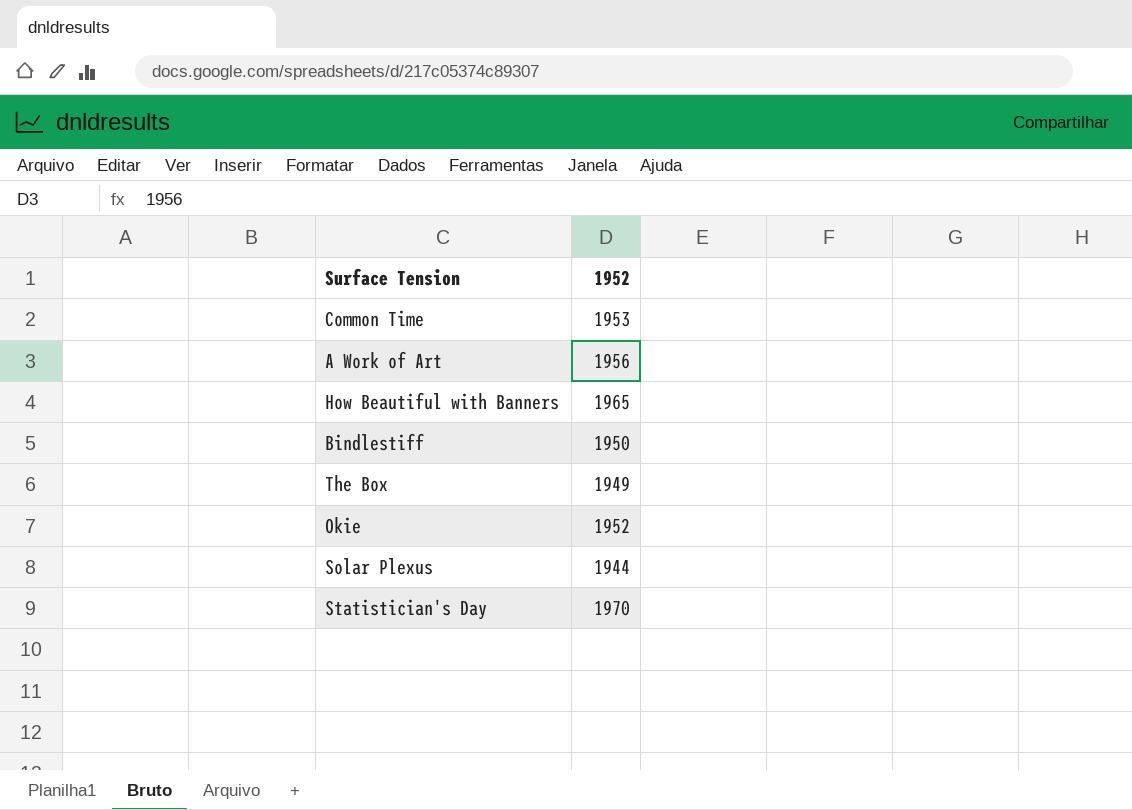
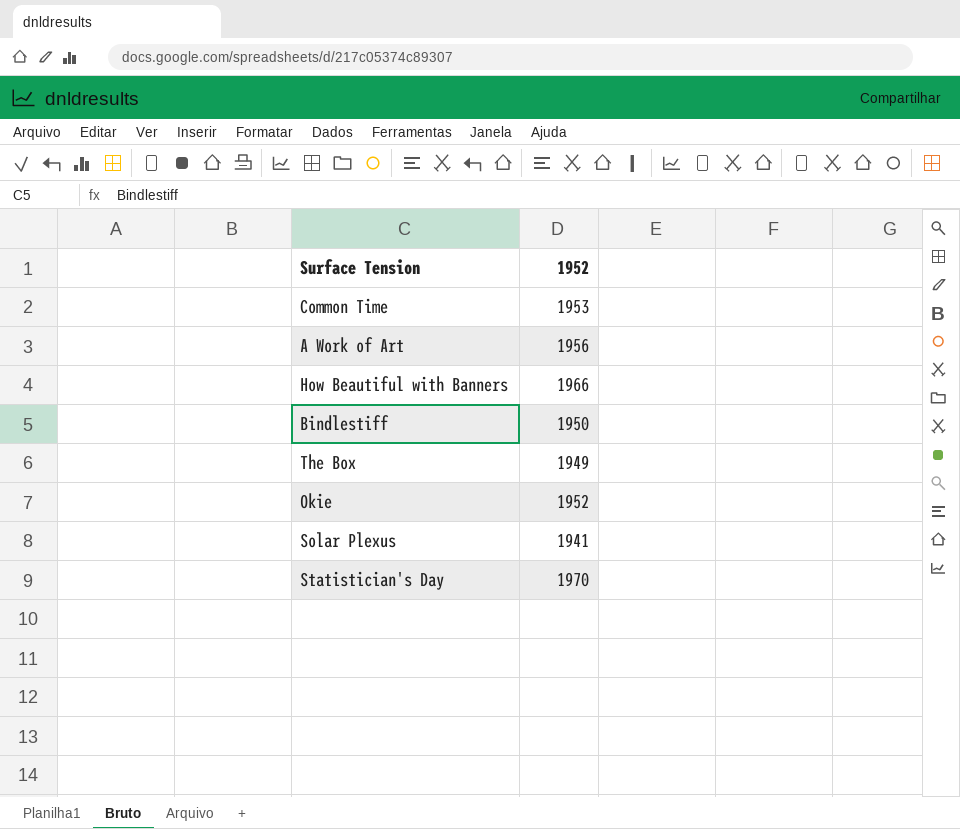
How Beautiful with Banners | 1952: 1965 -> 1966
Solar Plexus | 1952: 1944 -> 1941

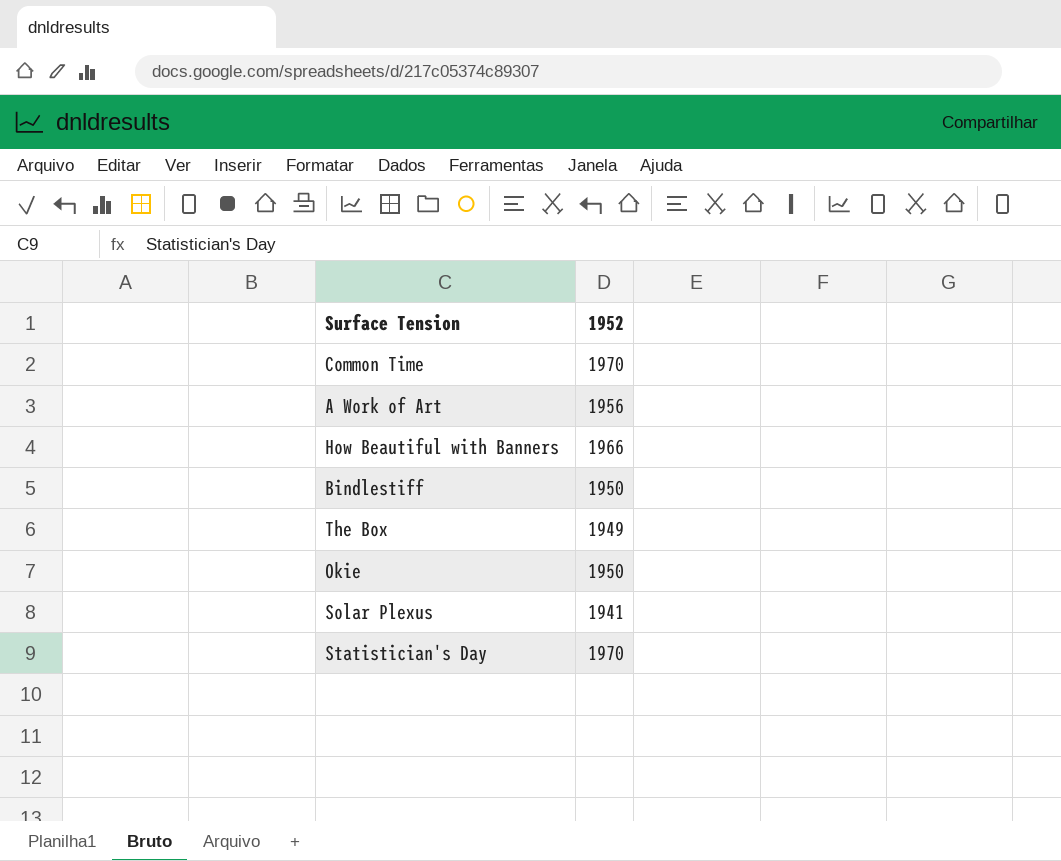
Common Time | 1952: 1953 -> 1970
Okie | 1952: 1952 -> 1950

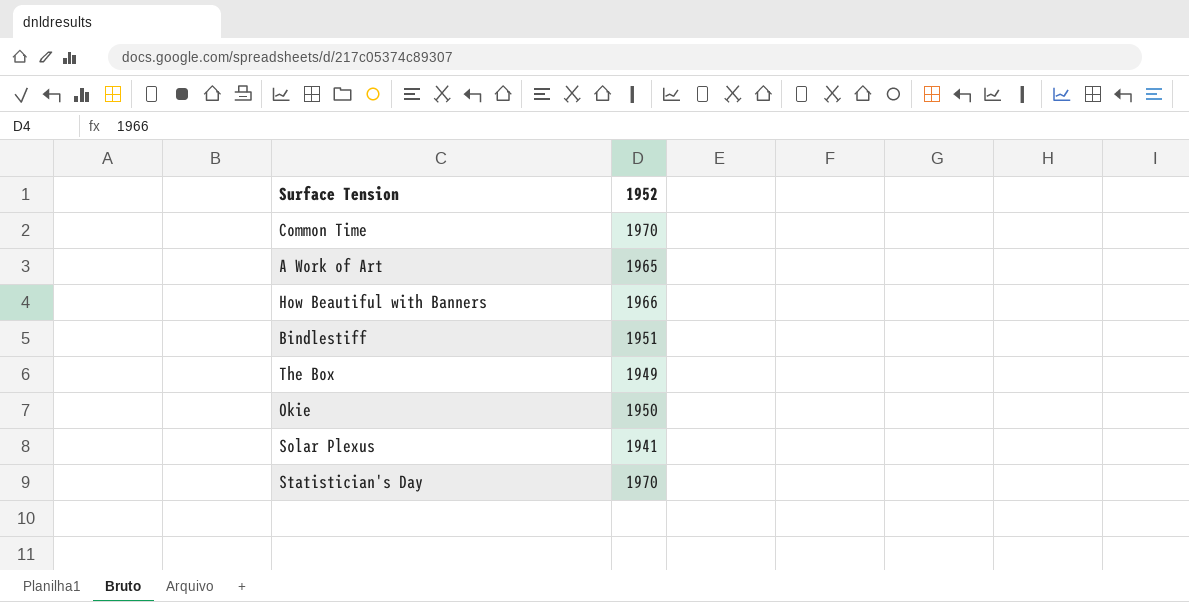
A Work of Art | 1952: 1956 -> 1965
Bindlestiff | 1952: 1950 -> 1951

